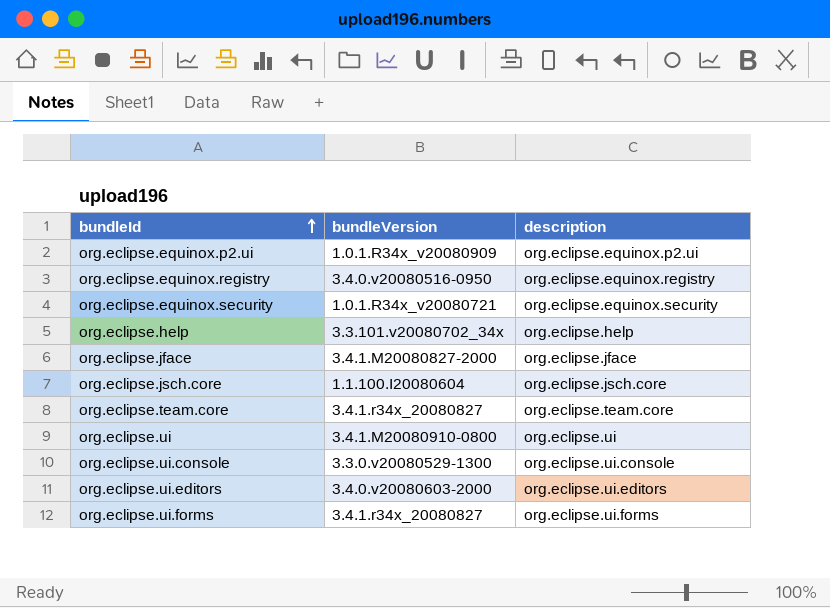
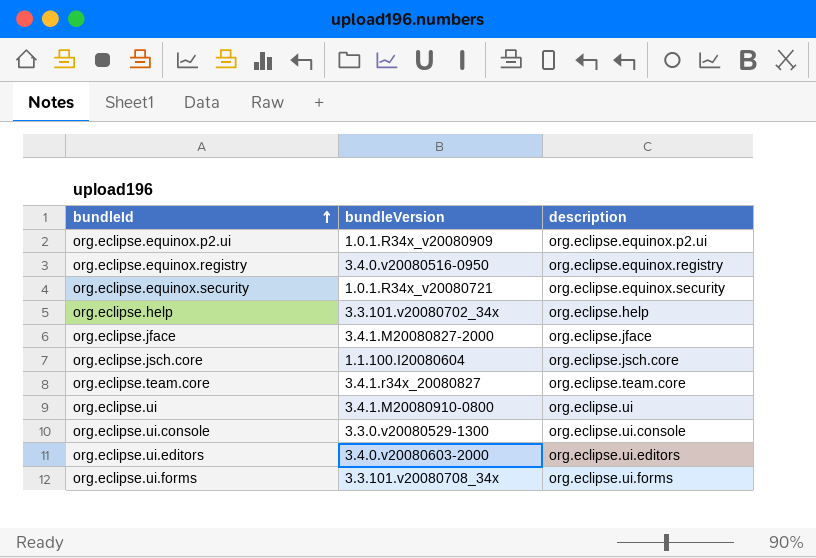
org.eclipse.ui.forms | bundleVersion: 3.4.1.r34x_20080827 -> 3.3.101.v20080708_34x

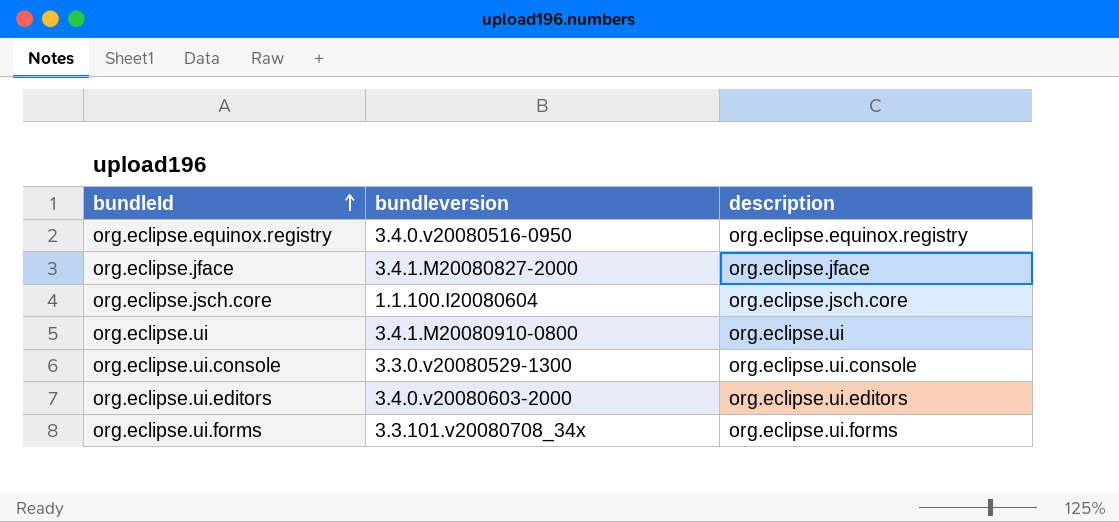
column name: bundleVersion -> bundleversion
row org.eclipse.equinox.p2.ui: 1.0.1.R34x_v20080909 | org.eclipse.equinox.p2.ui -> none
row org.eclipse.equinox.security: 1.0.1.R34x_v20080721 | org.eclipse.equinox.security -> none
row org.eclipse.help: 3.3.101.v20080702_34x | org.eclipse.help -> none
row org.eclipse.team.core: 3.4.1.r34x_20080827 | org.eclipse.team.core -> none

